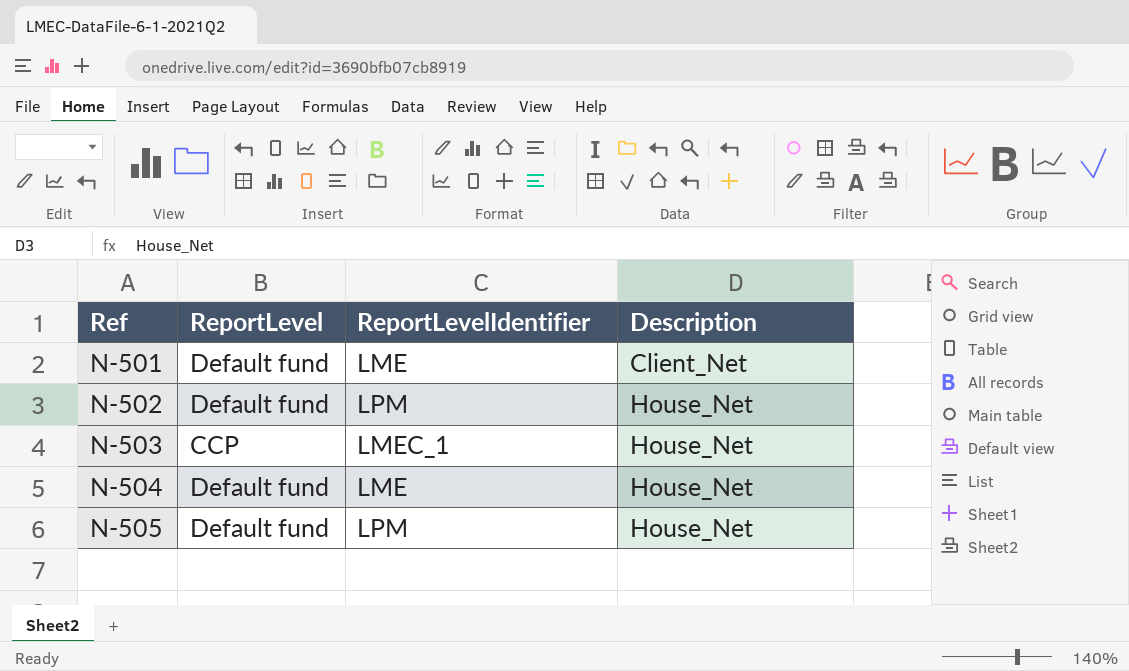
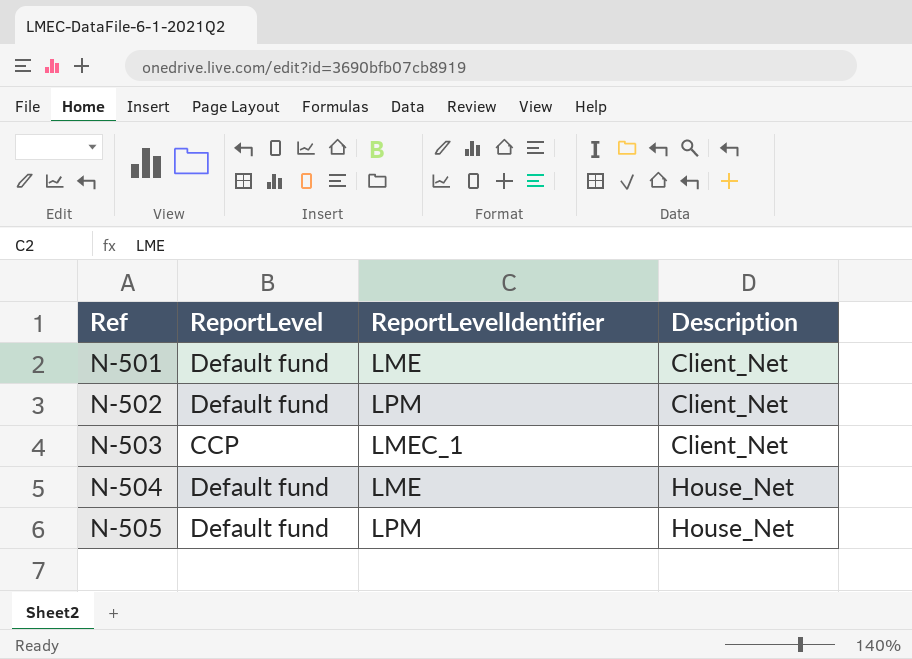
N-502 | Description: House_Net -> Client_Net
N-503 | Description: House_Net -> Client_Net

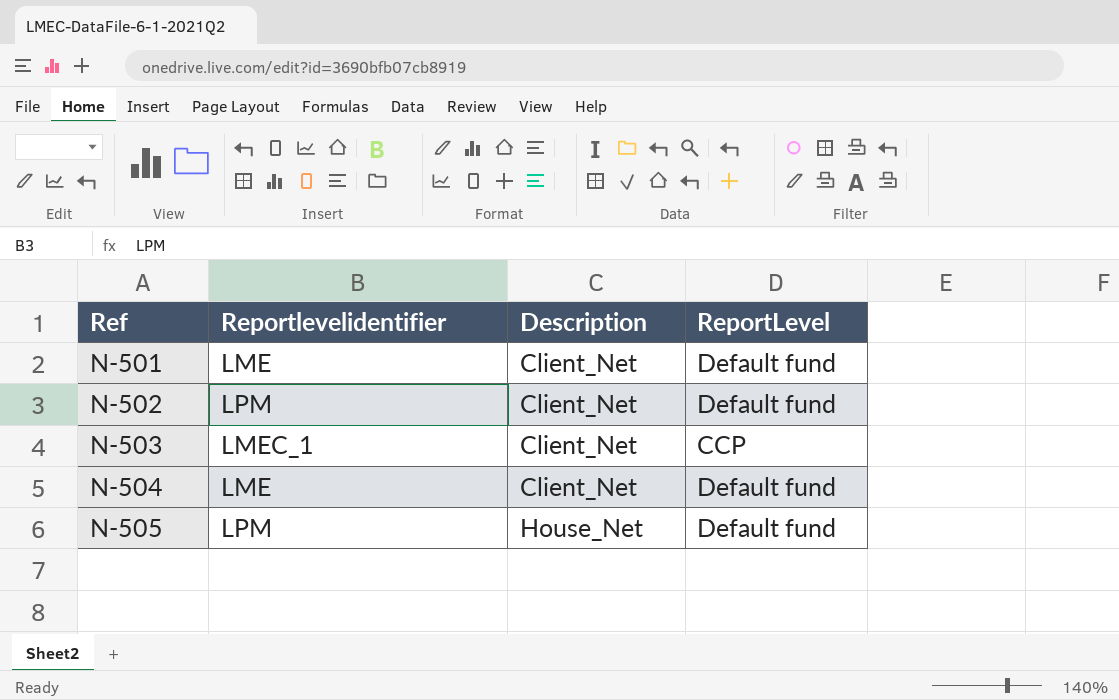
column name: ReportLevelIdentifier -> Reportlevelidentifier
column ReportLevel | position: 2 -> 4
N-504 | Description: House_Net -> Client_Net

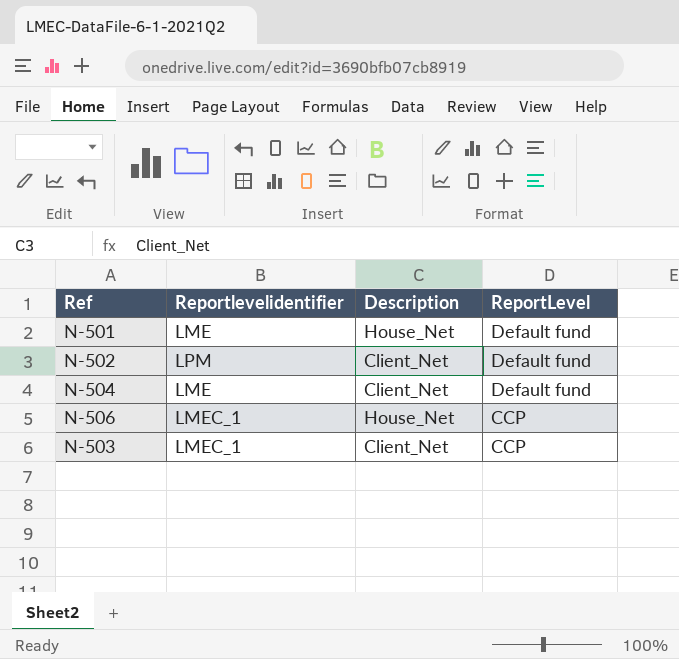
row order: Ref ascending -> ReportLevel descending
row N-505: LPM | House_Net | Default fund -> none
N-501 | Description: Client_Net -> House_Net
row N-506: none -> LMEC_1 | House_Net | CCP

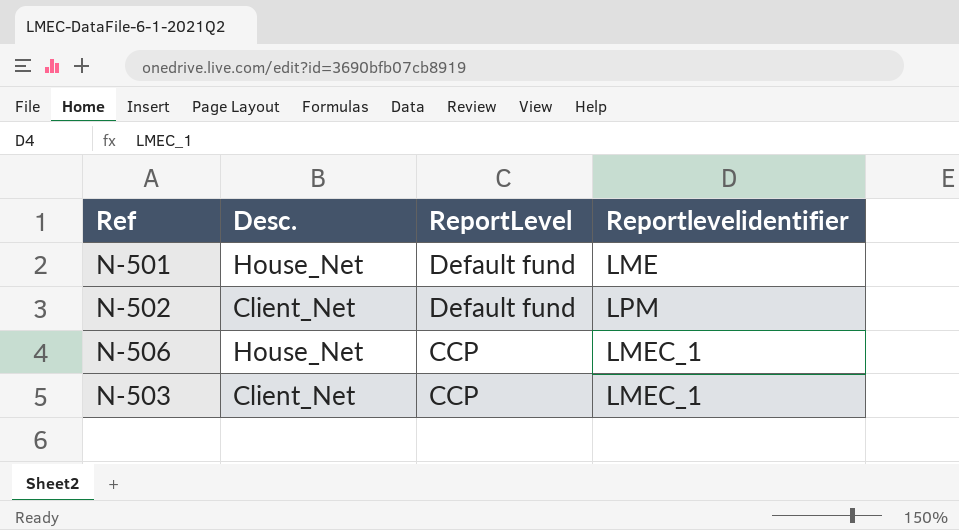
column name: Description -> Desc.
column Reportlevelidentifier | position: 2 -> 4
row N-504: LME | Client_Net | Default fund -> none

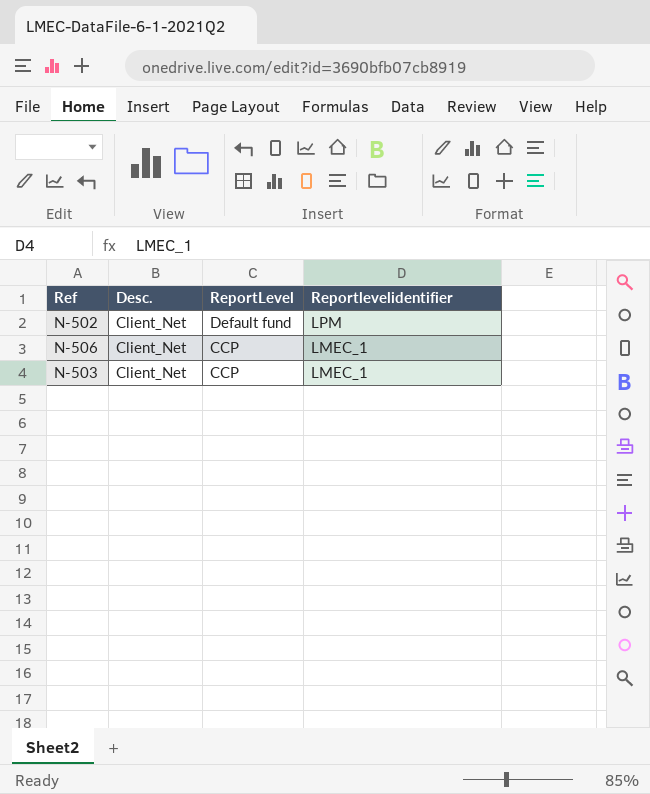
row N-501: House_Net | Default fund | LME -> none
N-506 | Desc.: House_Net -> Client_Net

